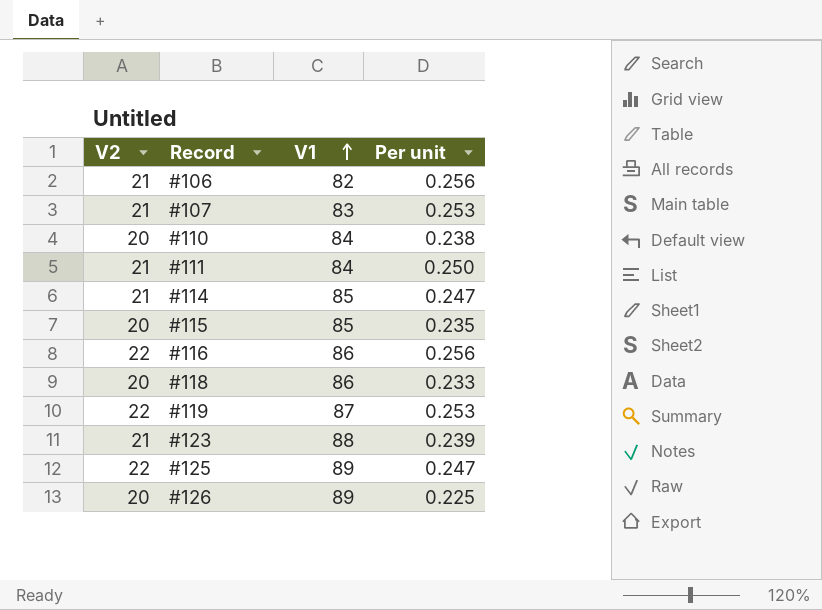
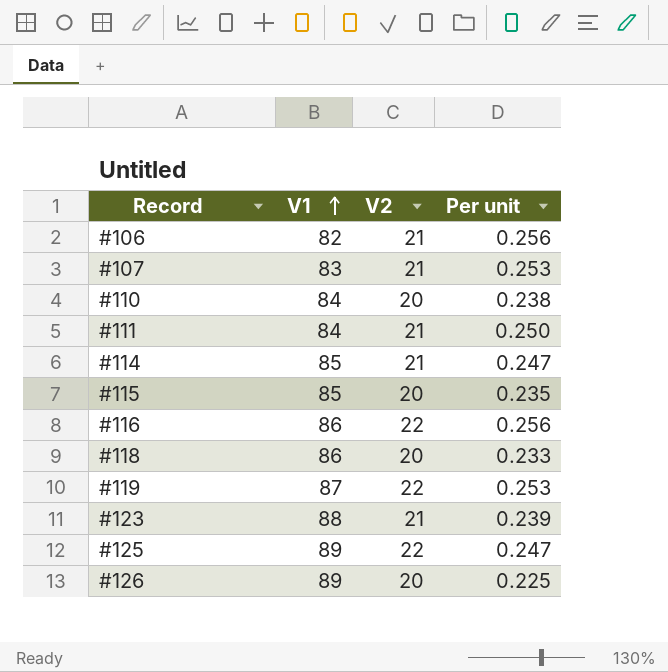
column V2 | position: 1 -> 3

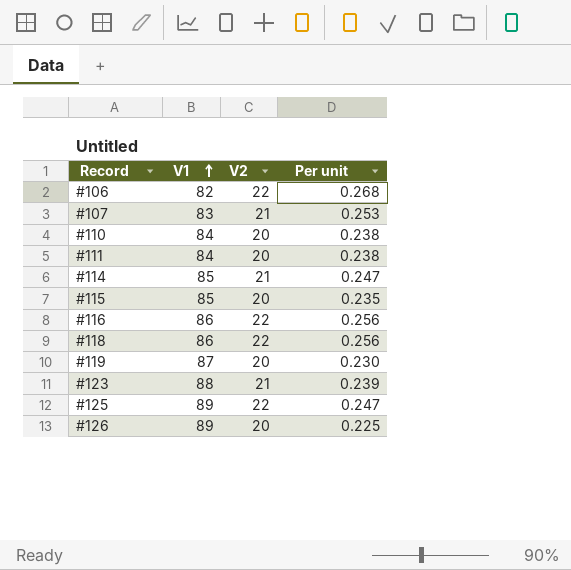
#106 | V2: 21 -> 22
#106 | Per unit: 0.256 -> 0.268
#111 | V2: 21 -> 20
#111 | Per unit: 0.250 -> 0.238
#118 | V2: 20 -> 22
#118 | Per unit: 0.233 -> 0.256
#119 | V2: 22 -> 20
#119 | Per unit: 0.253 -> 0.230

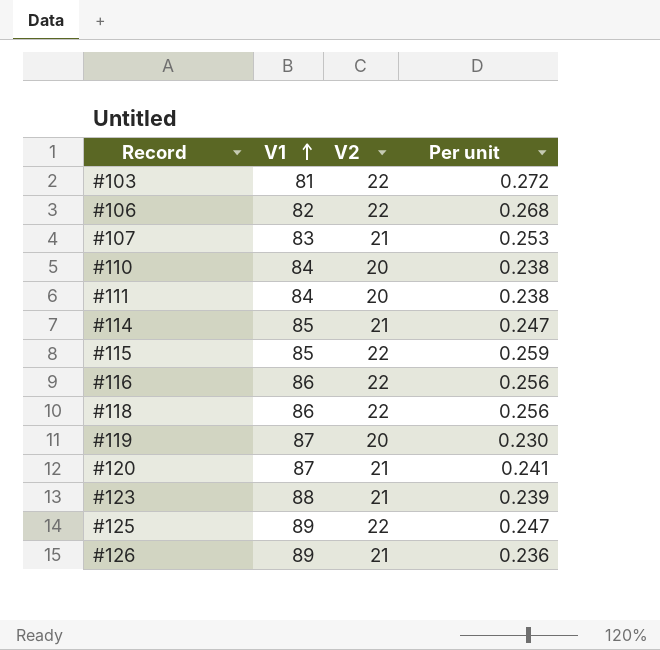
row #103: none -> 81 | 22 | 0.272
#115 | V2: 20 -> 22
#115 | Per unit: 0.235 -> 0.259
row #120: none -> 87 | 21 | 0.241
#126 | V2: 20 -> 21
#126 | Per unit: 0.225 -> 0.236

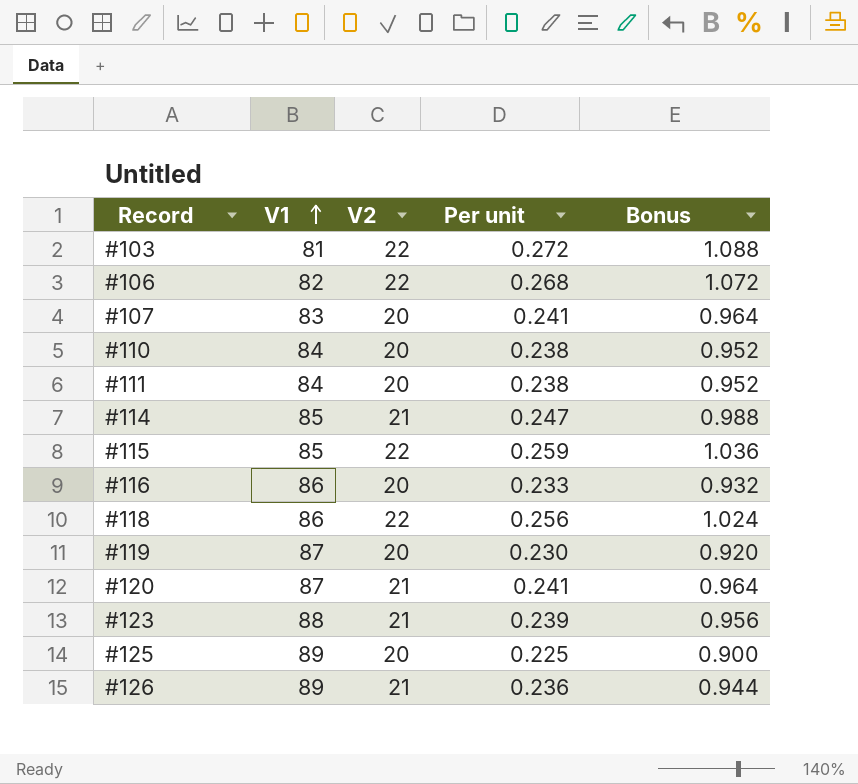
column Bonus | formula: none -> [Per unit] * 4
#107 | V2: 21 -> 20
#107 | Per unit: 0.253 -> 0.241
#116 | V2: 22 -> 20
#116 | Per unit: 0.256 -> 0.233
#125 | V2: 22 -> 20
#125 | Per unit: 0.247 -> 0.225

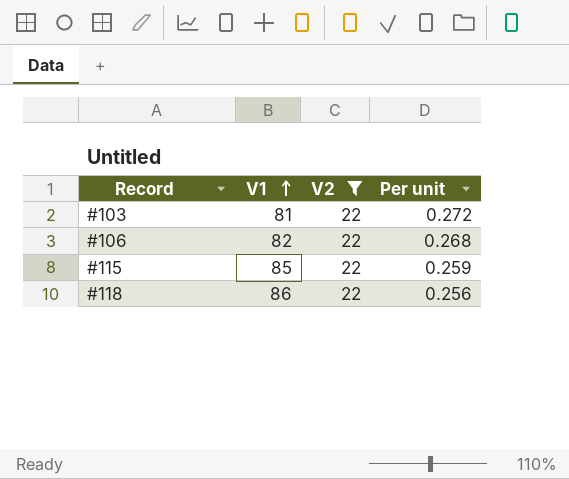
filter: none -> V2 = 22
column Bonus | formula: [Per unit] * 4 -> none

